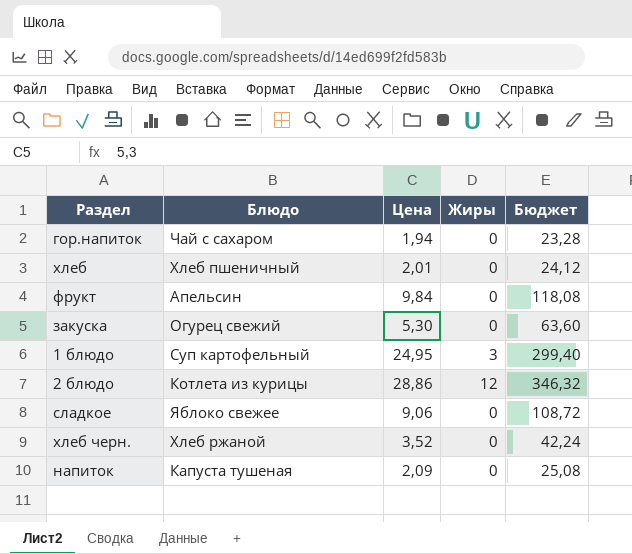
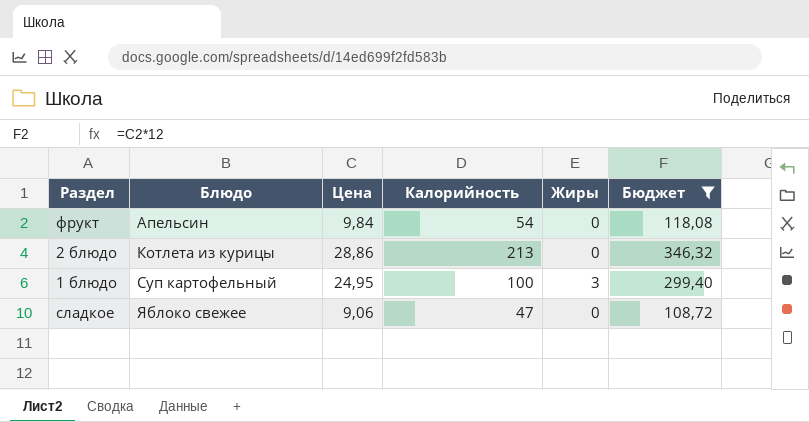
filter: none -> Бюджет >= 108,72
row order: none -> Блюдо ascending
column Калорийность | position: none -> 4
2 блюдо | Жиры: 12 -> 0

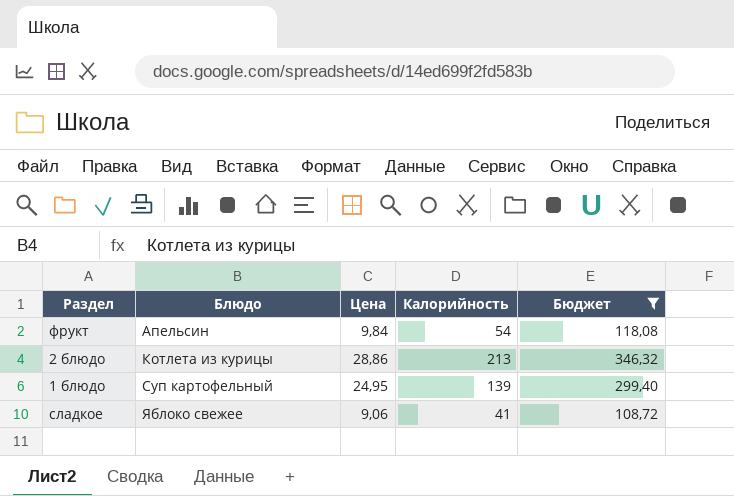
column Жиры | position: 5 -> none
1 блюдо | Калорийность: 100 -> 139
сладкое | Калорийность: 47 -> 41

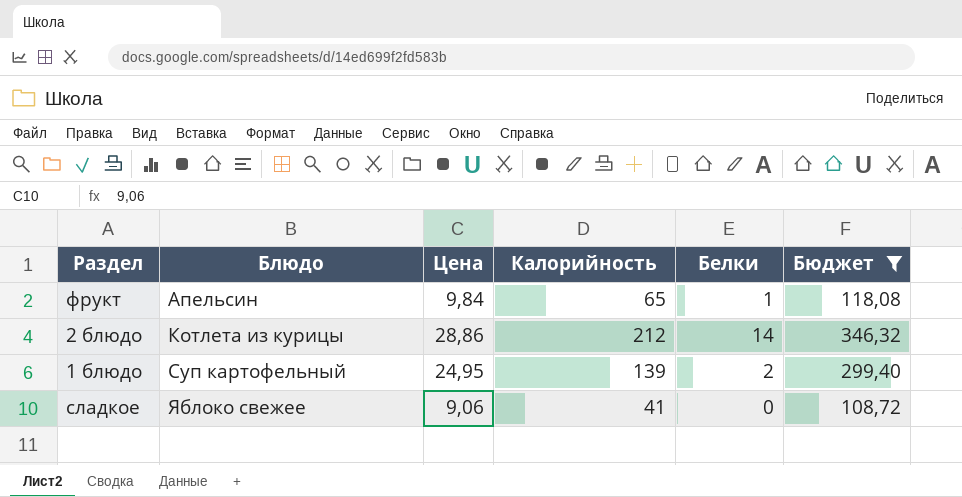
column Белки | position: none -> 5
фрукт | Калорийность: 54 -> 65
2 блюдо | Калорийность: 213 -> 212

